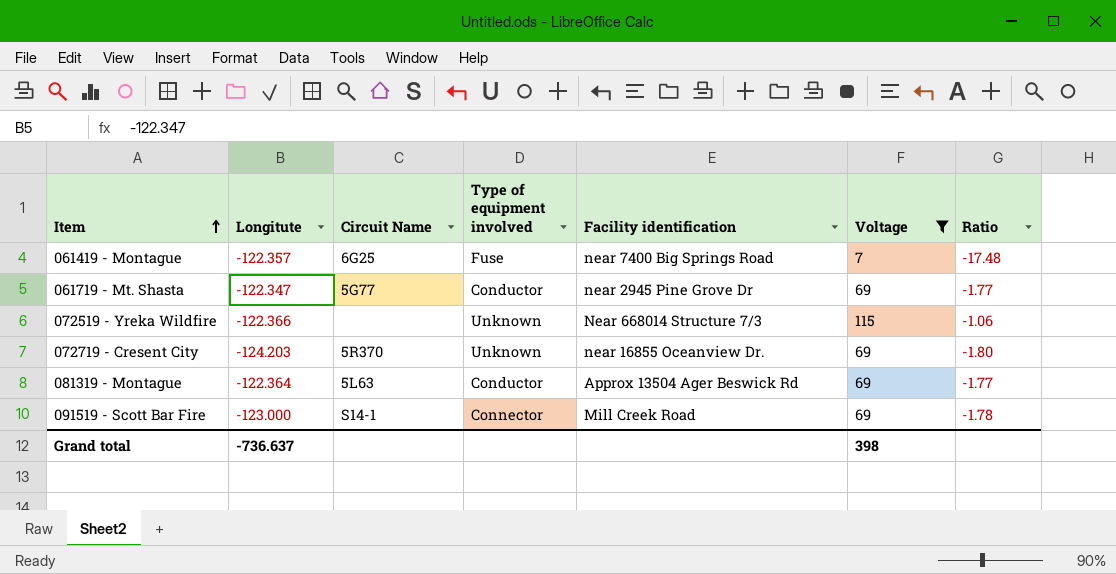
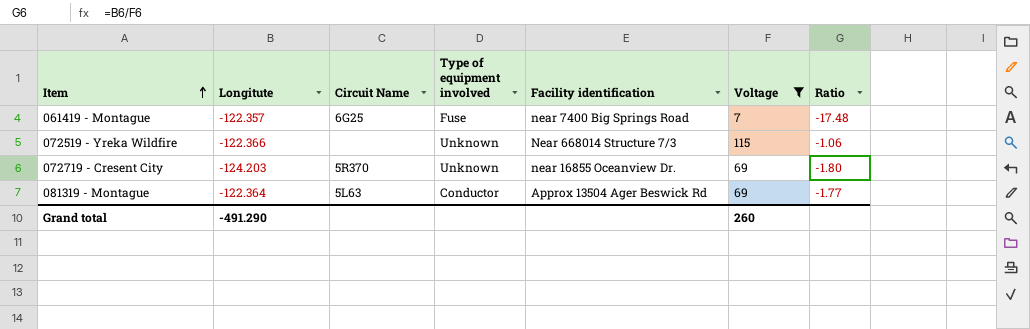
row 061719 - Mt. Shasta: -122.347 | 5G77 | Conductor | near 2945 Pine Grove Dr | 69 | -1.77 -> none
row 091519 - Scott Bar Fire: -123.000 | S14-1 | Connector | Mill Creek Road | 69 | -1.78 -> none
Grand total | Longitute: -736.637 -> -491.290
Grand total | Voltage: 398 -> 260

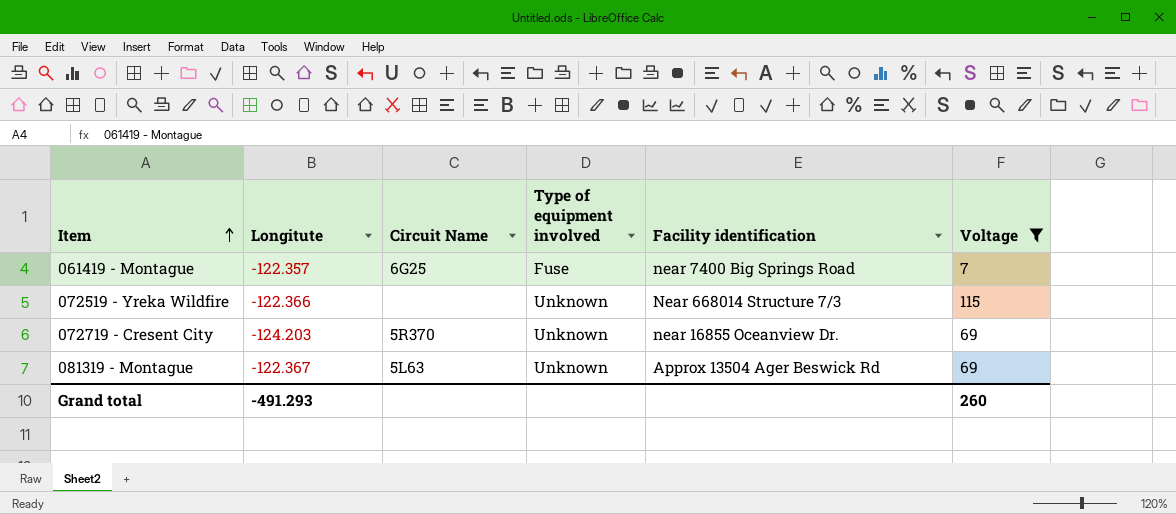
column Ratio | formula: [Longitute] / [Voltage] -> none
081319 - Montague | Longitute: -122.364 -> -122.367
081319 - Montague | Type of equipment involved: Conductor -> Unknown
Grand total | Longitute: -491.290 -> -491.293

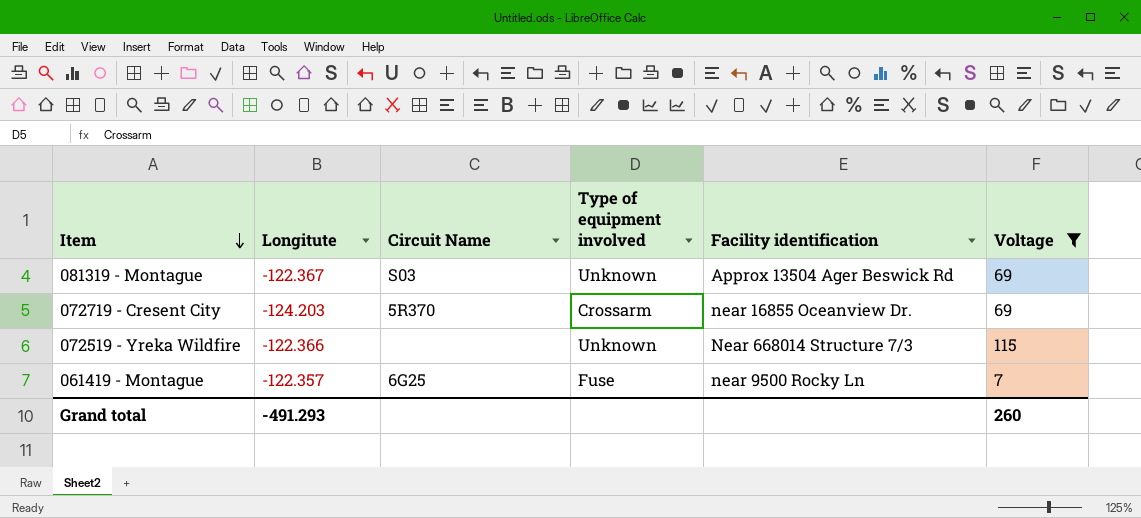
row order: Item ascending -> Item descending
081319 - Montague | Circuit Name: 5L63 -> S03
072719 - Cresent City | Type of equipment involved: Unknown -> Crossarm
061419 - Montague | Facility identification: near 7400 Big Springs Road -> near 9500 Rocky Ln

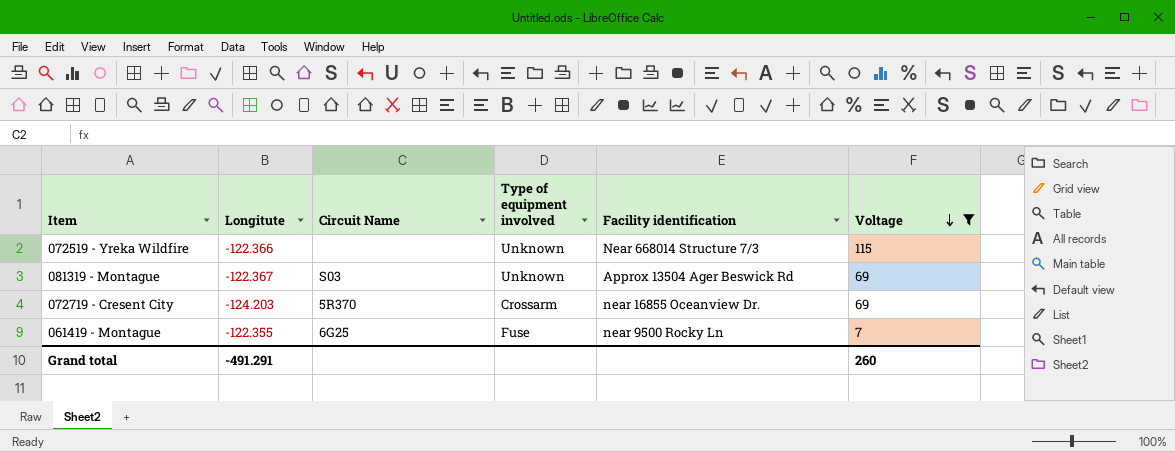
row order: Item descending -> Voltage descending
061419 - Montague | Longitute: -122.357 -> -122.355
Grand total | Longitute: -491.293 -> -491.291

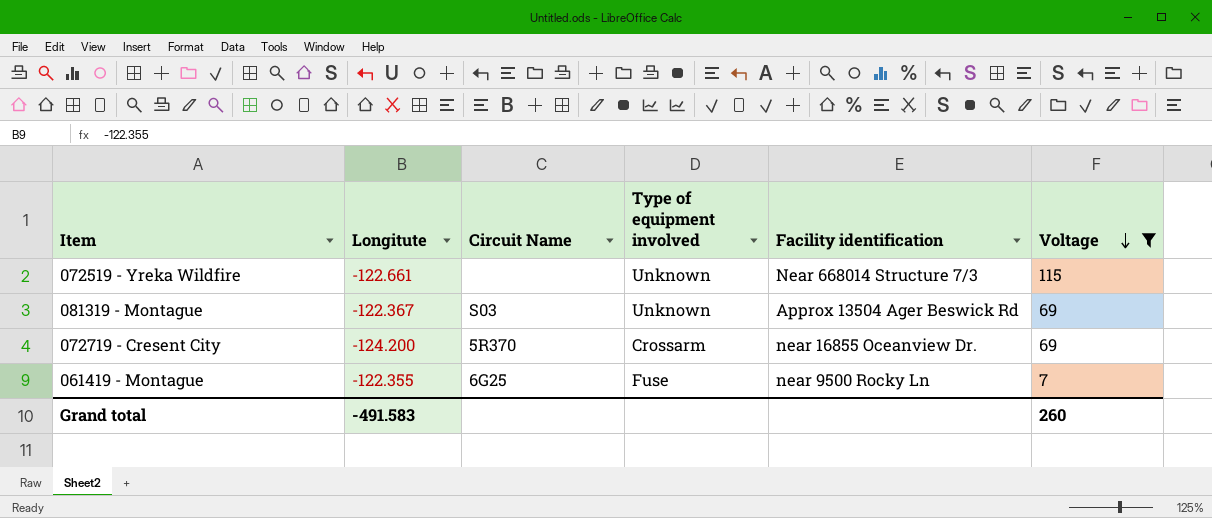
072519 - Yreka Wildfire | Longitute: -122.366 -> -122.661
072719 - Cresent City | Longitute: -124.203 -> -124.200
Grand total | Longitute: -491.291 -> -491.583

